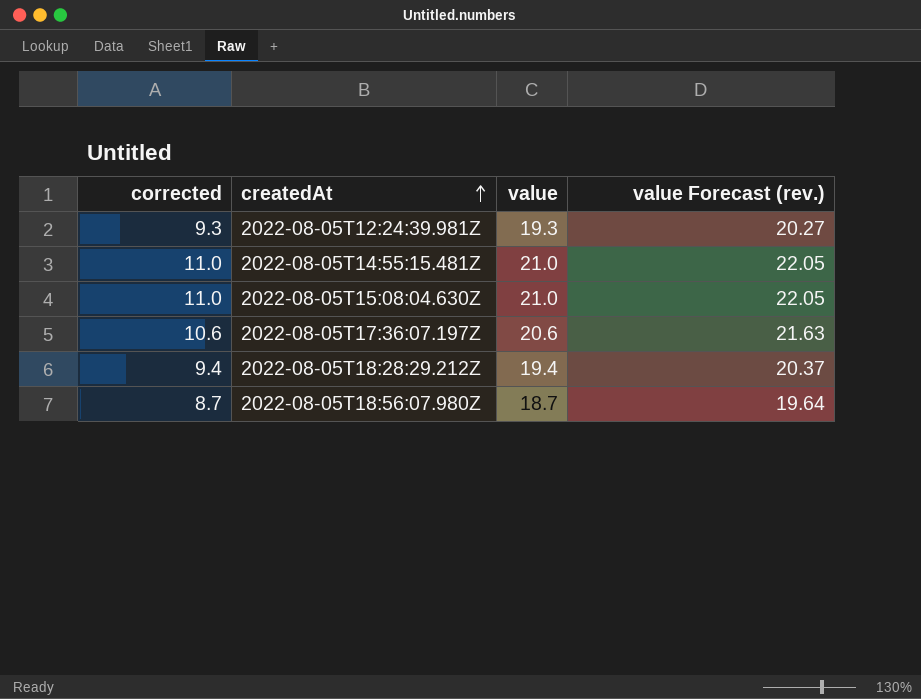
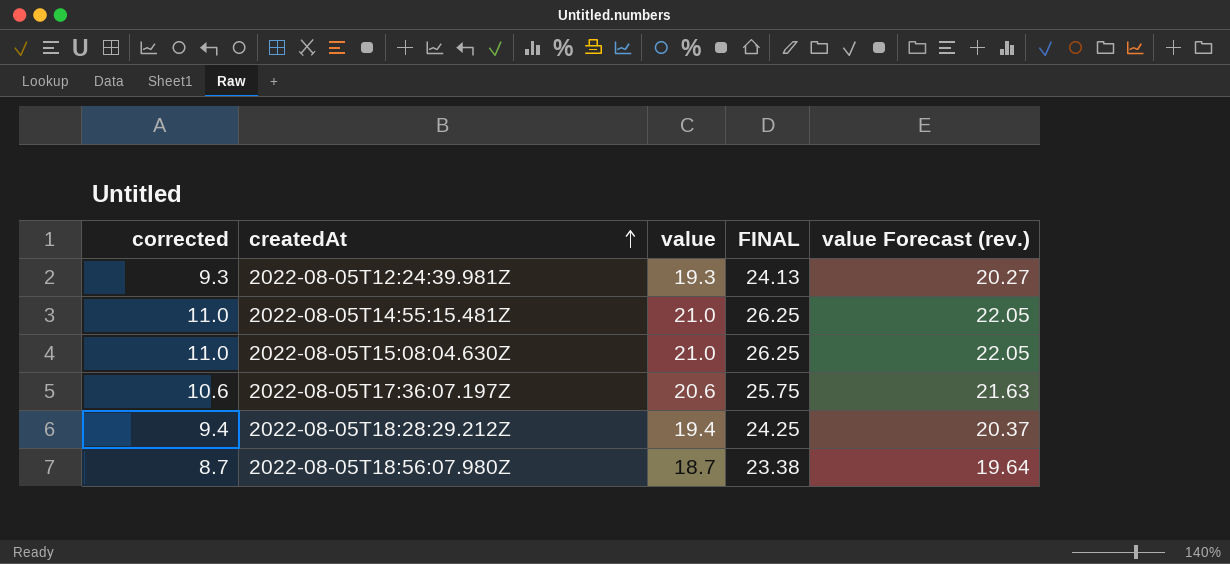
column FINAL | formula: none -> [value] * 1.25

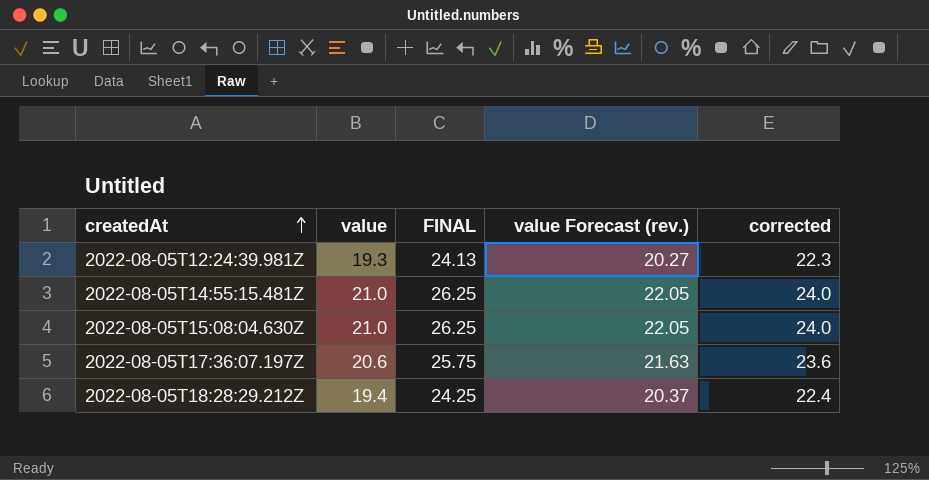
column corrected | formula: [value] - 10 -> [value] + 3
column corrected | position: 1 -> 5
row 2022-08-05T18:56:07.980Z: 8.7 | 18.7 | 23.38 | 19.64 -> none

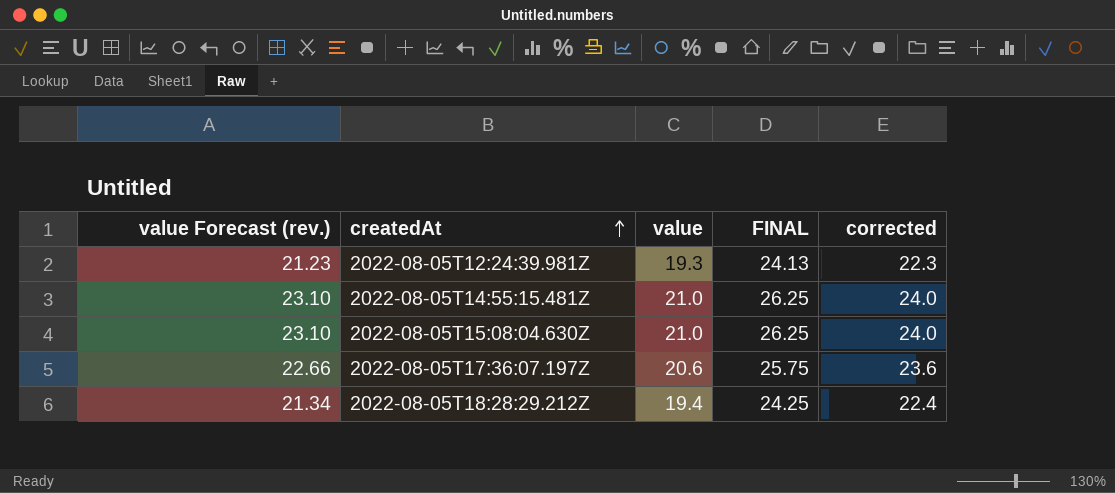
column value Forecast (rev.) | formula: [value] * 1.05 -> [value] * 1.1
column value Forecast (rev.) | position: 4 -> 1

